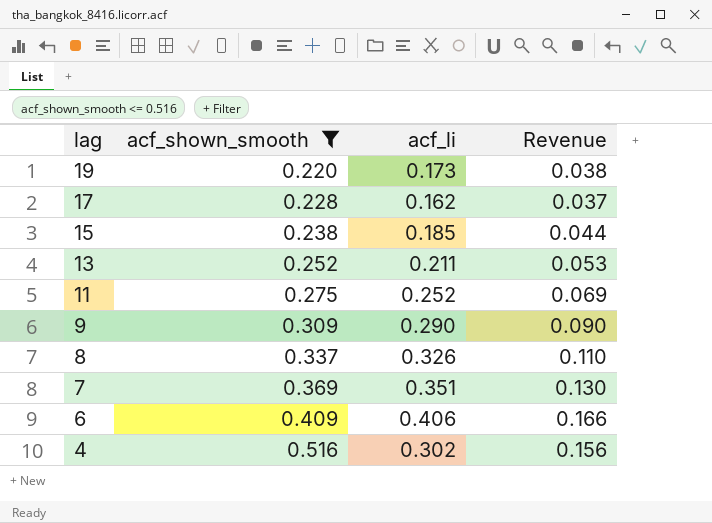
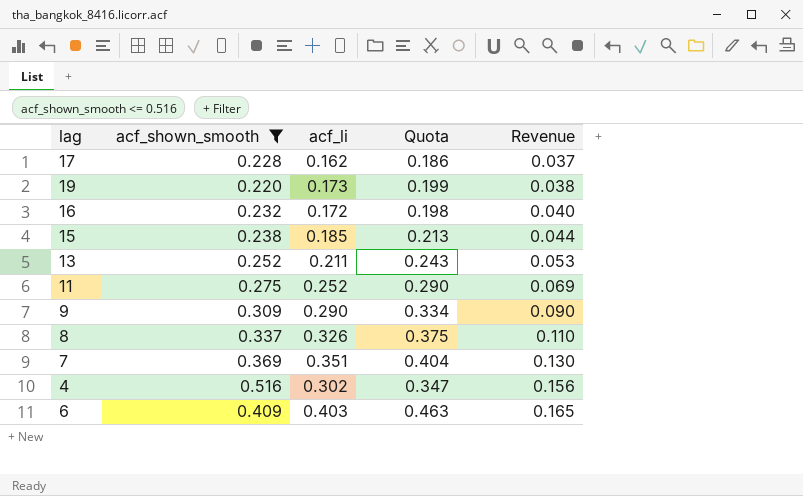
row order: lag descending -> Revenue ascending
column Quota | formula: none -> [acf_li] * 1.15
row 16: none -> 0.232 | 0.172 | 0.198 | 0.040
6 | acf_li: 0.406 -> 0.403
6 | Revenue: 0.166 -> 0.165

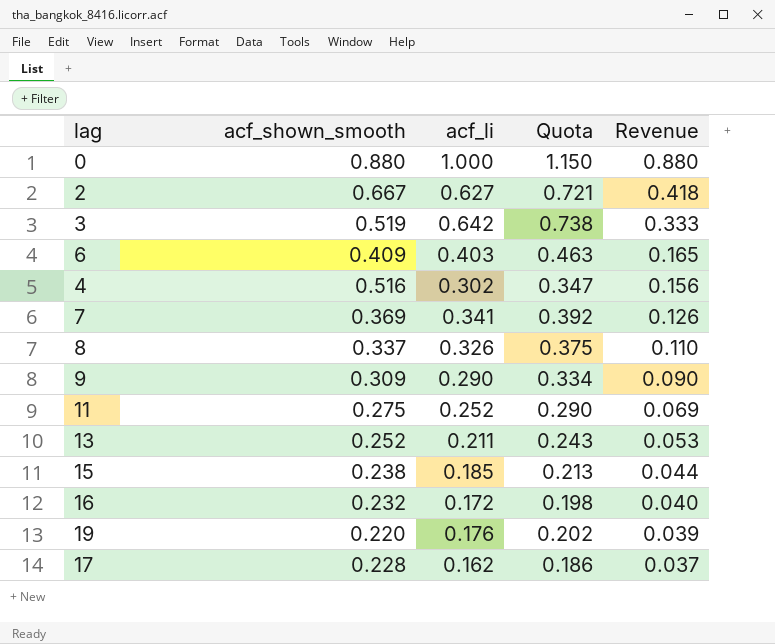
filter: acf_shown_smooth <= 0.516 -> none
row order: Revenue ascending -> Revenue descending
7 | acf_li: 0.351 -> 0.341
7 | Quota: 0.404 -> 0.392
7 | Revenue: 0.130 -> 0.126
19 | acf_li: 0.173 -> 0.176
19 | Quota: 0.199 -> 0.202
19 | Revenue: 0.038 -> 0.039

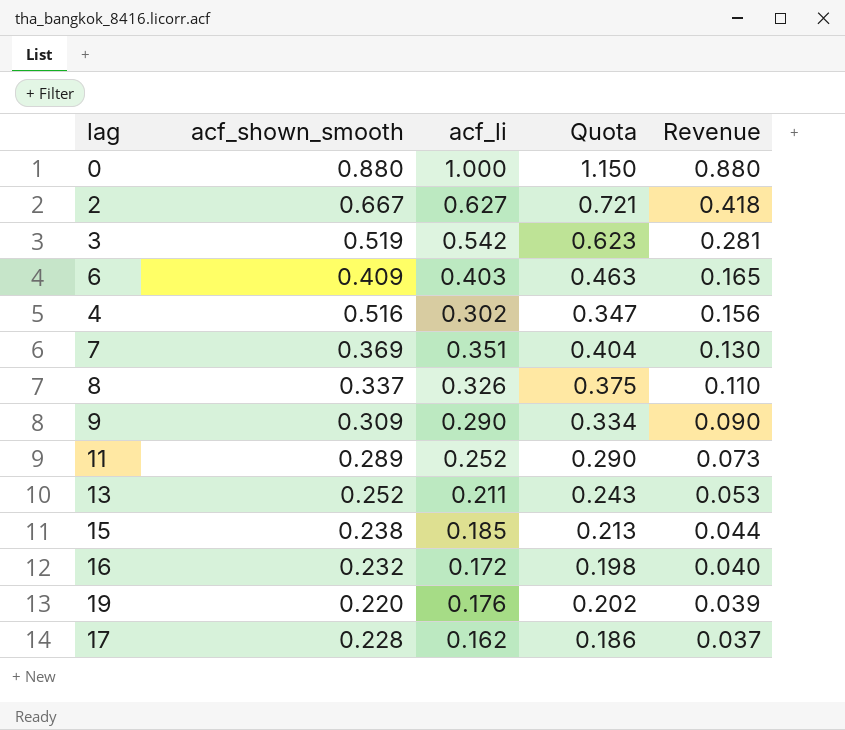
3 | acf_li: 0.642 -> 0.542
3 | Quota: 0.738 -> 0.623
3 | Revenue: 0.333 -> 0.281
7 | acf_li: 0.341 -> 0.351
7 | Quota: 0.392 -> 0.404
7 | Revenue: 0.126 -> 0.130
11 | acf_shown_smooth: 0.275 -> 0.289
11 | Revenue: 0.069 -> 0.073

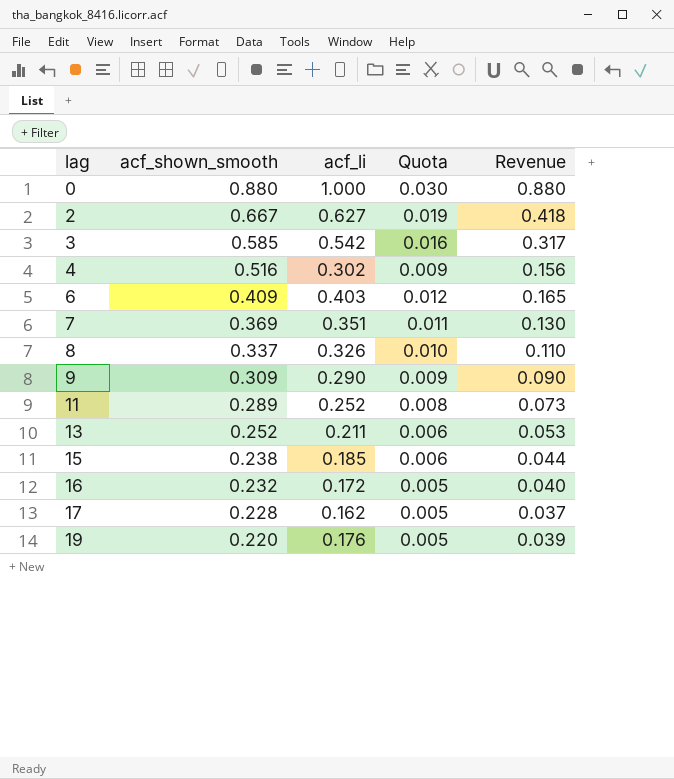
row order: Revenue descending -> lag ascending
column Quota | formula: [acf_li] * 1.15 -> [acf_li] * 0.03
3 | acf_shown_smooth: 0.519 -> 0.585
3 | Revenue: 0.281 -> 0.317

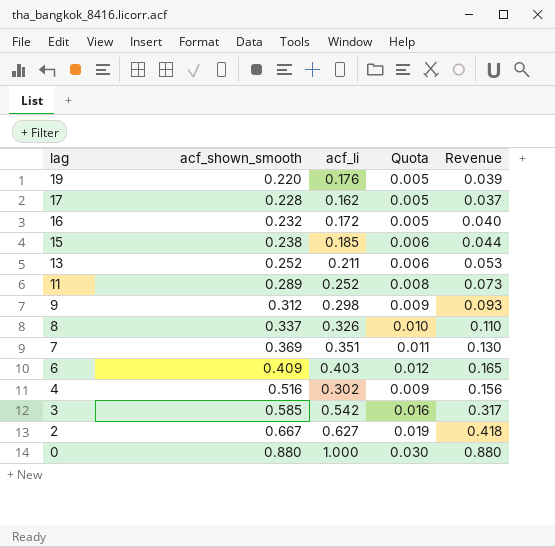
row order: lag ascending -> lag descending
9 | acf_shown_smooth: 0.309 -> 0.312
9 | acf_li: 0.290 -> 0.298
9 | Revenue: 0.090 -> 0.093

